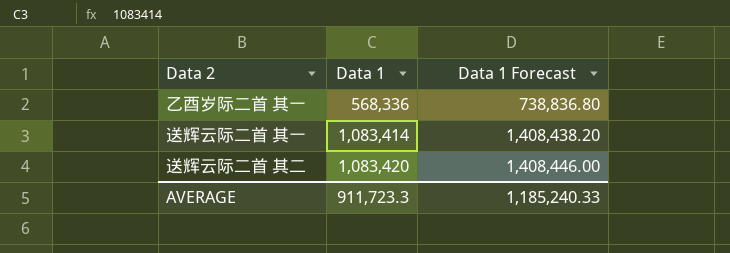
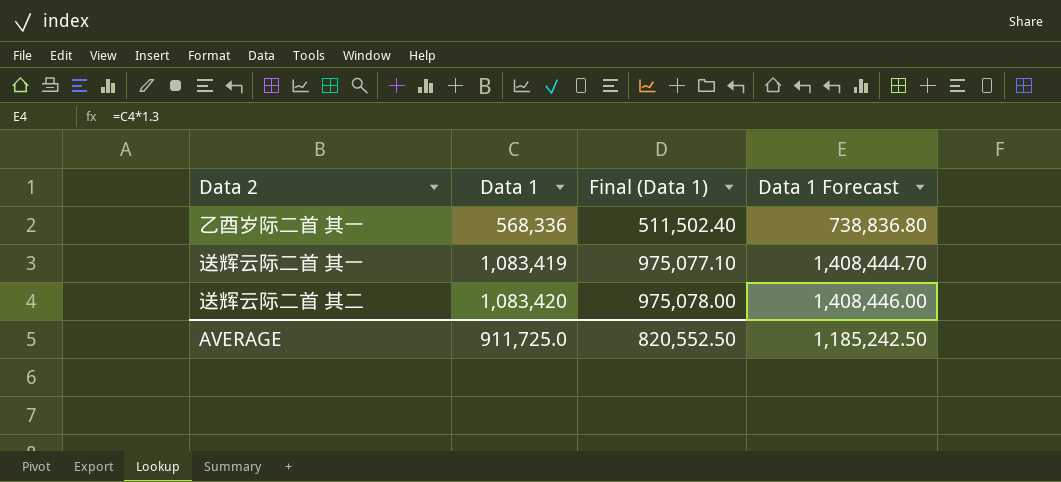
column Final (Data 1) | formula: none -> [Data 1] * 0.9
送辉云际二首 其一 | Data 1: 1,083,414 -> 1,083,419
送辉云际二首 其一 | Data 1 Forecast: 1,408,438.20 -> 1,408,444.70
AVERAGE | Data 1: 911,723.3 -> 911,725.0
AVERAGE | Data 1 Forecast: 1,185,240.33 -> 1,185,242.50

